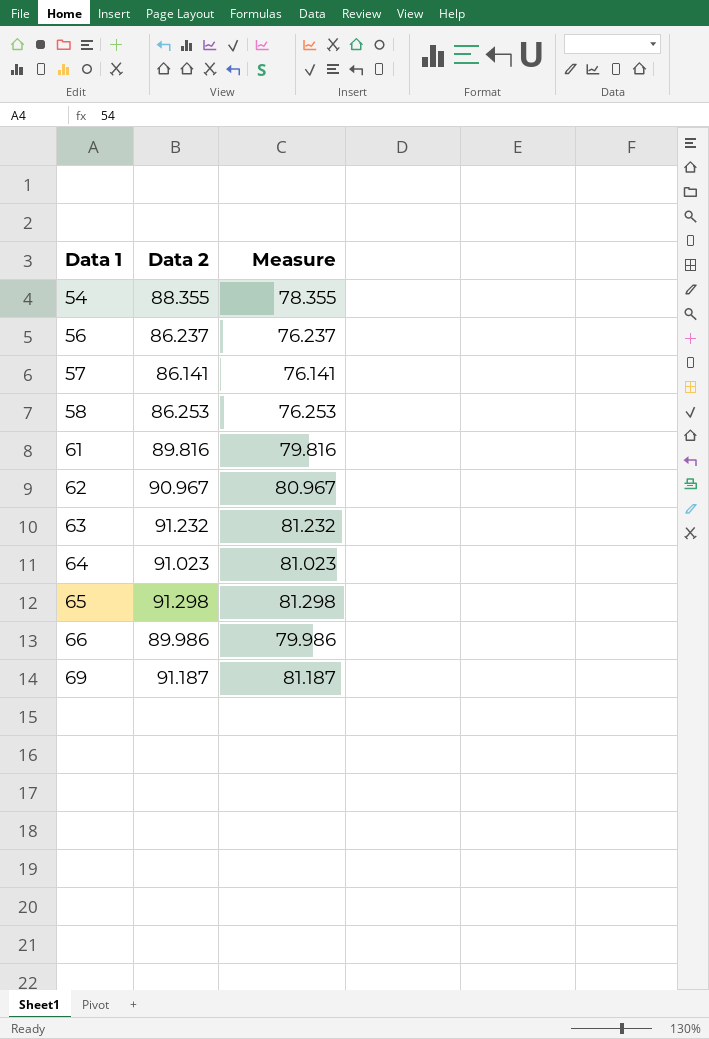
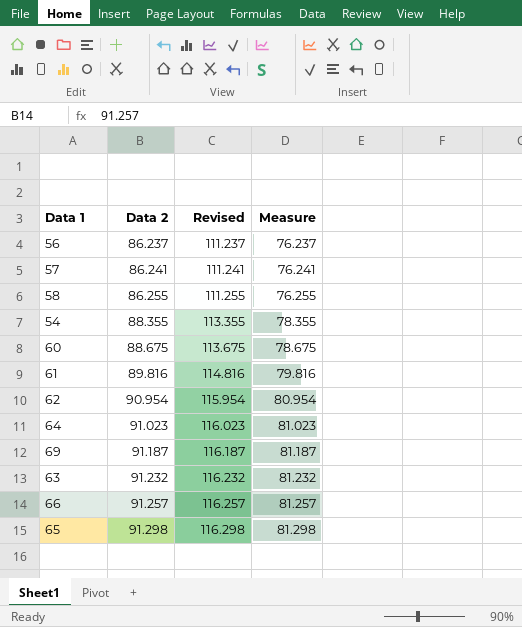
row order: Data 1 ascending -> Data 2 ascending
column Revised | formula: none -> [Data 2] + 25
57 | Data 2: 86.141 -> 86.241
57 | Measure: 76.141 -> 76.241
58 | Data 2: 86.253 -> 86.255
58 | Measure: 76.253 -> 76.255
row 60: none -> 88.675 | 113.675 | 78.675
62 | Data 2: 90.967 -> 90.954
62 | Measure: 80.967 -> 80.954
66 | Data 2: 89.986 -> 91.257
66 | Measure: 79.986 -> 81.257

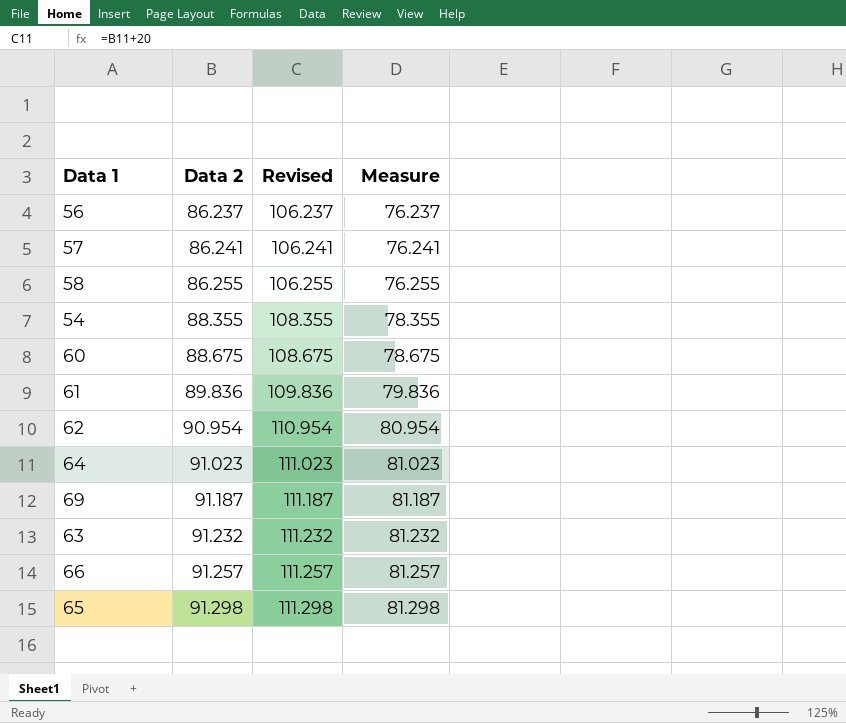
column Revised | formula: [Data 2] + 25 -> [Data 2] + 20
61 | Data 2: 89.816 -> 89.836
61 | Measure: 79.816 -> 79.836

